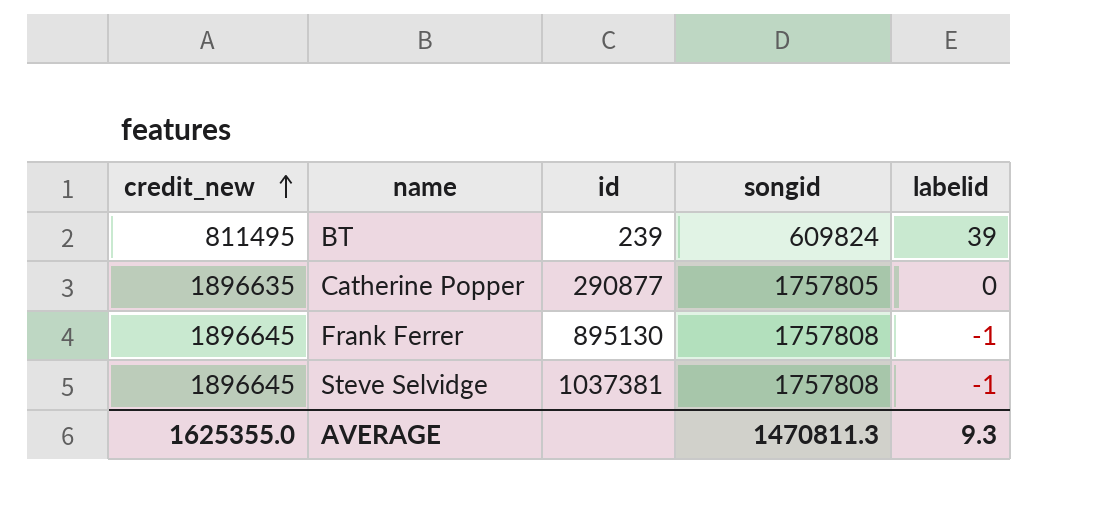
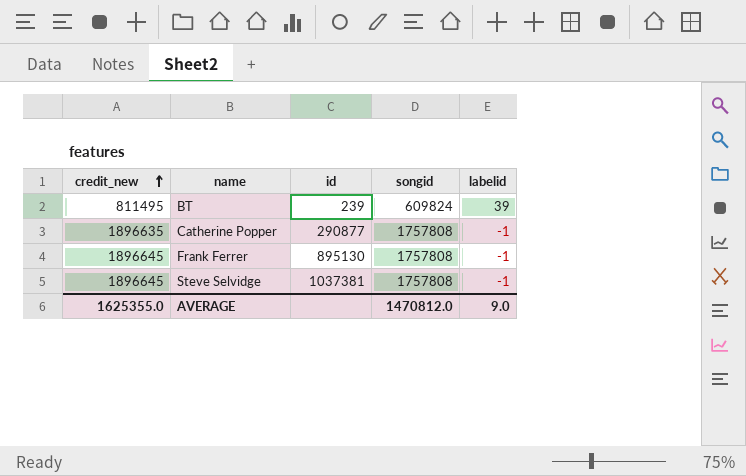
Catherine Popper | songid: 1757805 -> 1757808
Catherine Popper | labelid: 0 -> -1
AVERAGE | songid: 1470811.3 -> 1470812.0
AVERAGE | labelid: 9.3 -> 9.0

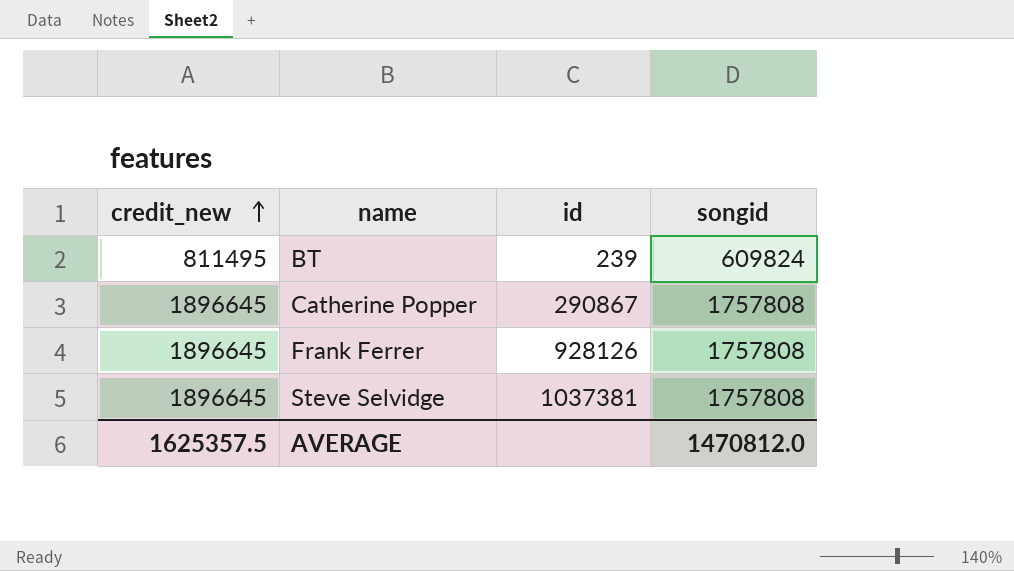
column labelid | position: 5 -> none
Catherine Popper | credit_new: 1896635 -> 1896645
Catherine Popper | id: 290877 -> 290867
Frank Ferrer | id: 895130 -> 928126
AVERAGE | credit_new: 1625355.0 -> 1625357.5

